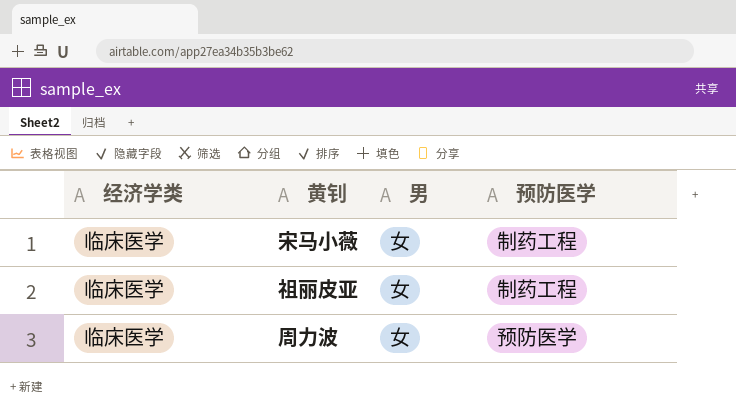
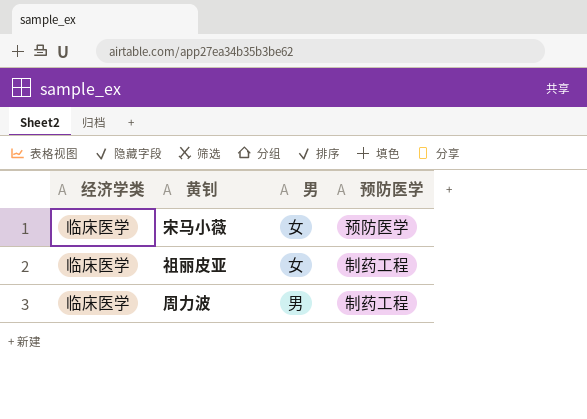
宋马小薇 | 预防医学: 制药工程 -> 预防医学
周力波 | 男: 女 -> 男
周力波 | 预防医学: 预防医学 -> 制药工程

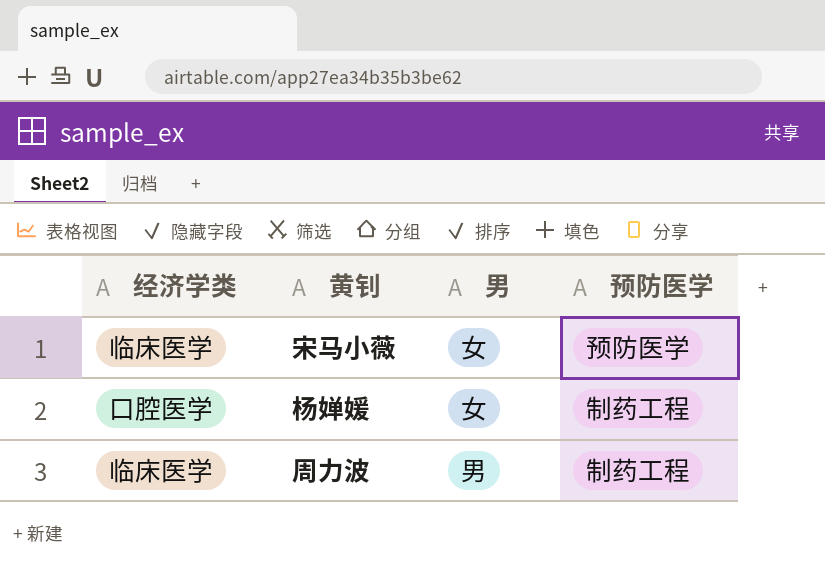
row 祖丽皮亚: 临床医学 | 女 | 制药工程 -> none
row 杨婵媛: none -> 口腔医学 | 女 | 制药工程

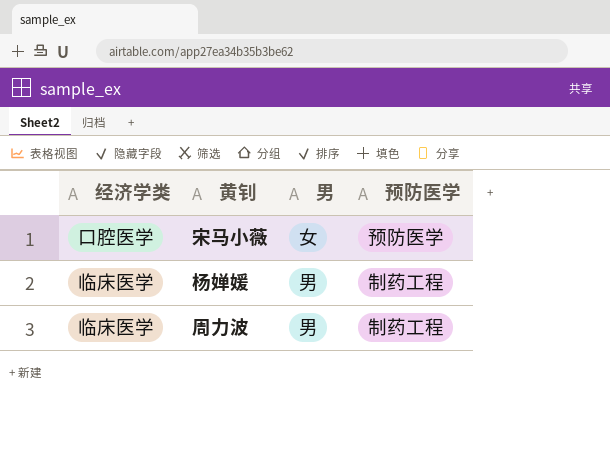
宋马小薇 | 经济学类: 临床医学 -> 口腔医学
杨婵媛 | 经济学类: 口腔医学 -> 临床医学
杨婵媛 | 男: 女 -> 男

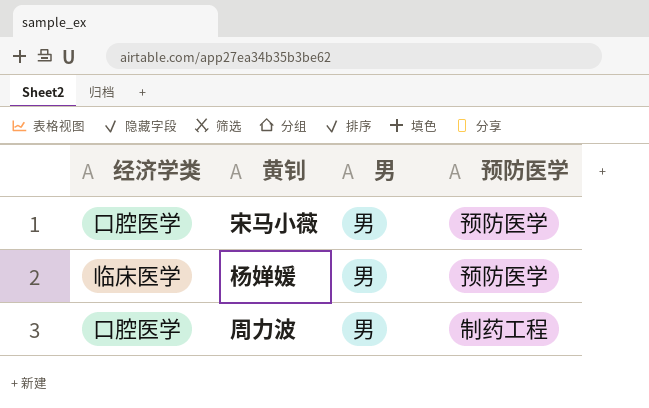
宋马小薇 | 男: 女 -> 男
杨婵媛 | 预防医学: 制药工程 -> 预防医学
周力波 | 经济学类: 临床医学 -> 口腔医学

